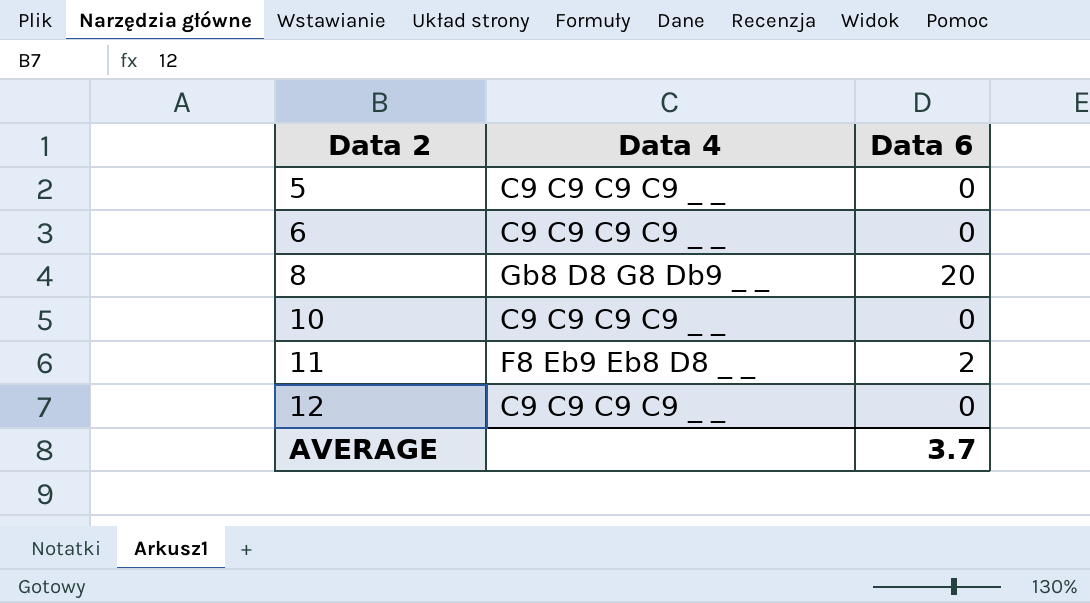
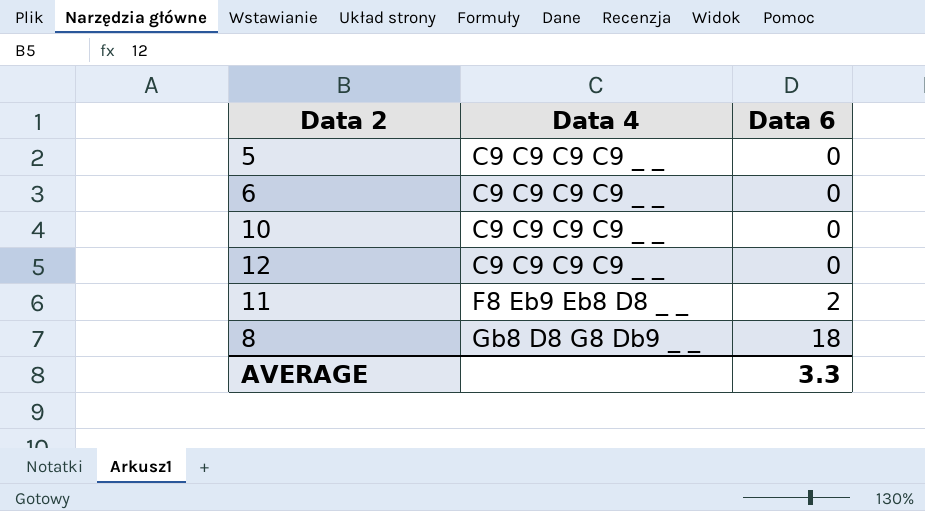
row order: Data 2 ascending -> Data 4 ascending
8 | Data 6: 20 -> 18
AVERAGE | Data 6: 3.7 -> 3.3

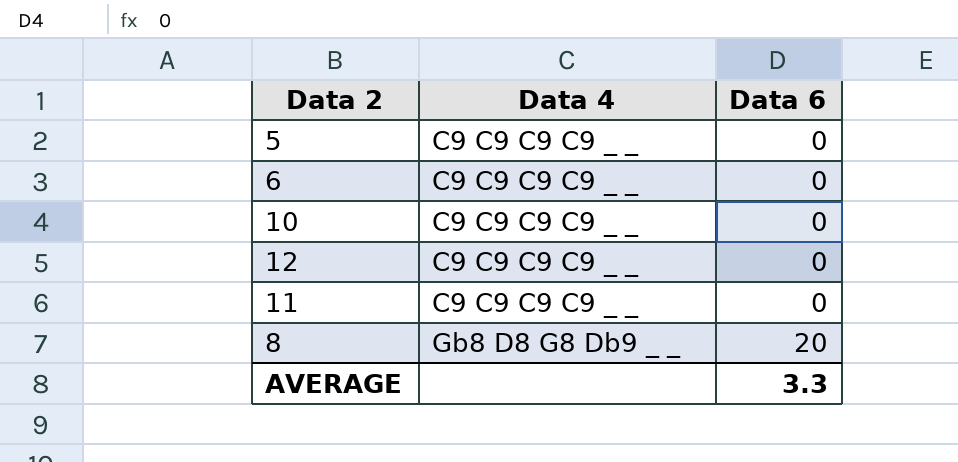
11 | Data 4: F8 Eb9 Eb8 D8 _ _ -> C9 C9 C9 C9 _ _
11 | Data 6: 2 -> 0
8 | Data 6: 18 -> 20

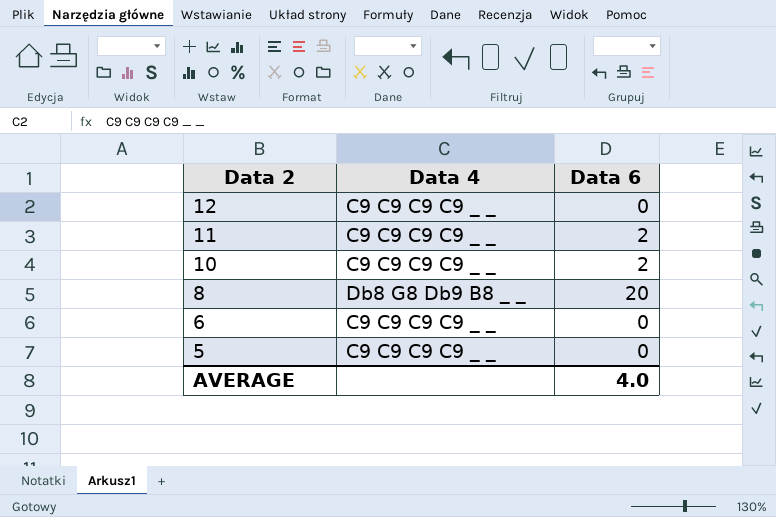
row order: Data 4 ascending -> Data 2 descending
11 | Data 6: 0 -> 2
10 | Data 6: 0 -> 2
8 | Data 4: Gb8 D8 G8 Db9 _ _ -> Db8 G8 Db9 B8 _ _
AVERAGE | Data 6: 3.3 -> 4.0

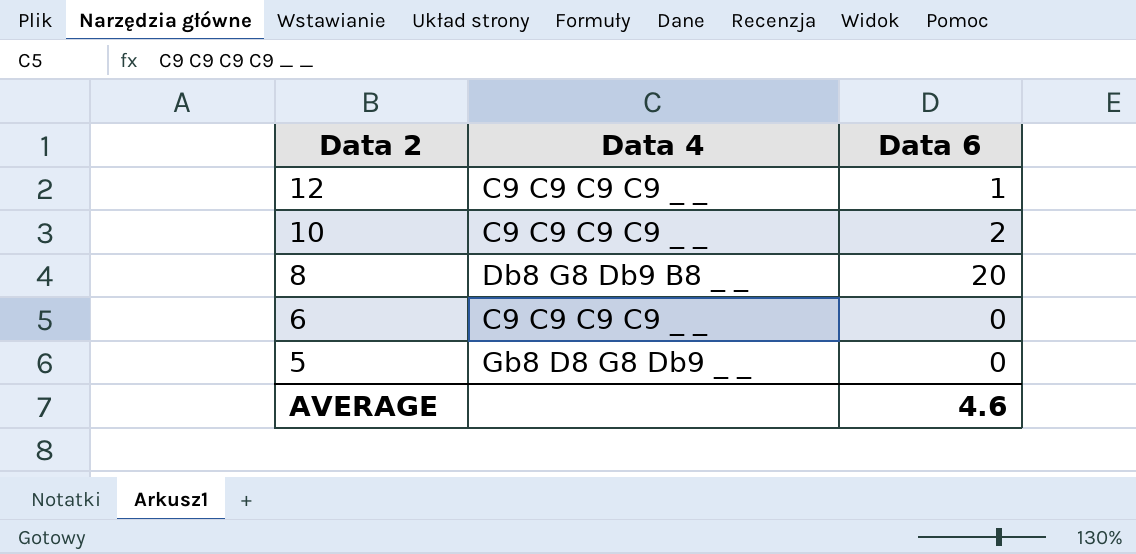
row 11: C9 C9 C9 C9 _ _ | 2 -> none
12 | Data 6: 0 -> 1
5 | Data 4: C9 C9 C9 C9 _ _ -> Gb8 D8 G8 Db9 _ _
AVERAGE | Data 6: 4.0 -> 4.6

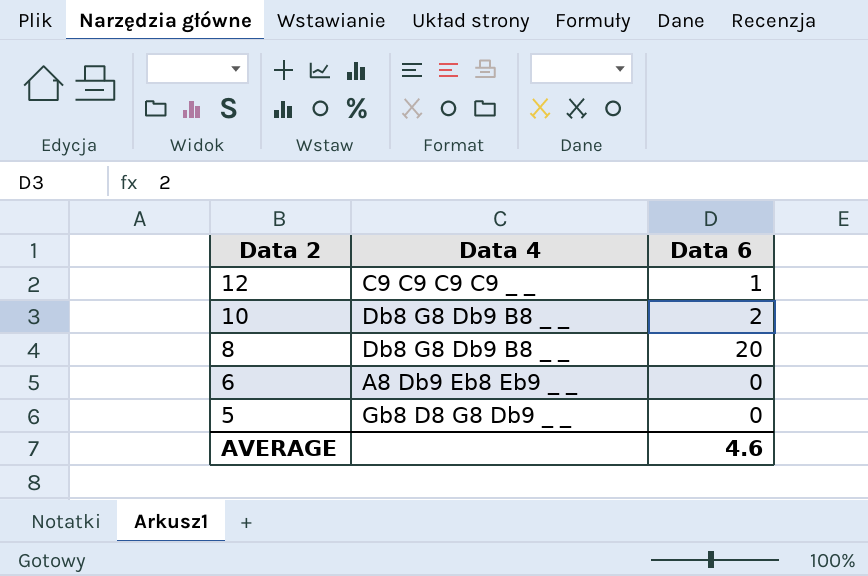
10 | Data 4: C9 C9 C9 C9 _ _ -> Db8 G8 Db9 B8 _ _
6 | Data 4: C9 C9 C9 C9 _ _ -> A8 Db9 Eb8 Eb9 _ _

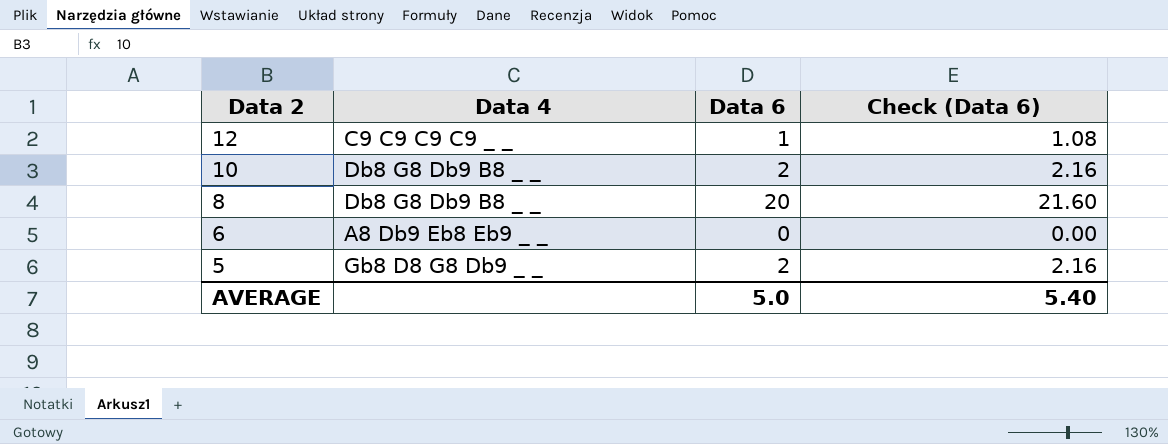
column Check (Data 6) | formula: none -> [Data 6] * 1.08
5 | Data 6: 0 -> 2
AVERAGE | Data 6: 4.6 -> 5.0

